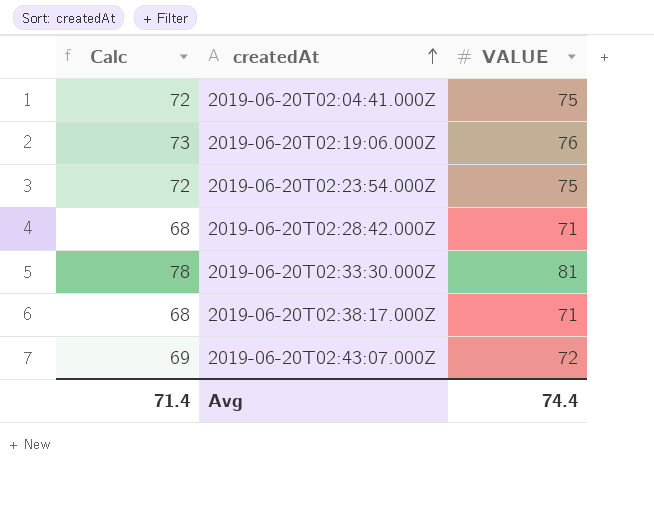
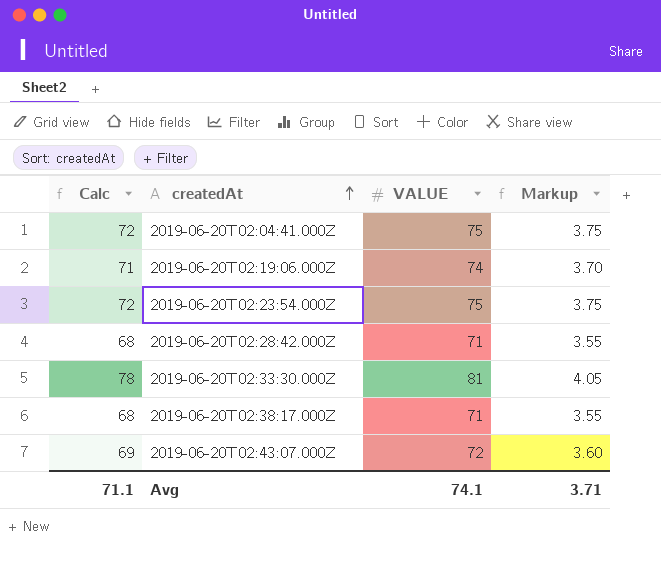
column Markup | formula: none -> [VALUE] * 0.05
2019-06-20T02:19:06.000Z | Calc: 73 -> 71
2019-06-20T02:19:06.000Z | VALUE: 76 -> 74
Avg | Calc: 71.4 -> 71.1
Avg | VALUE: 74.4 -> 74.1

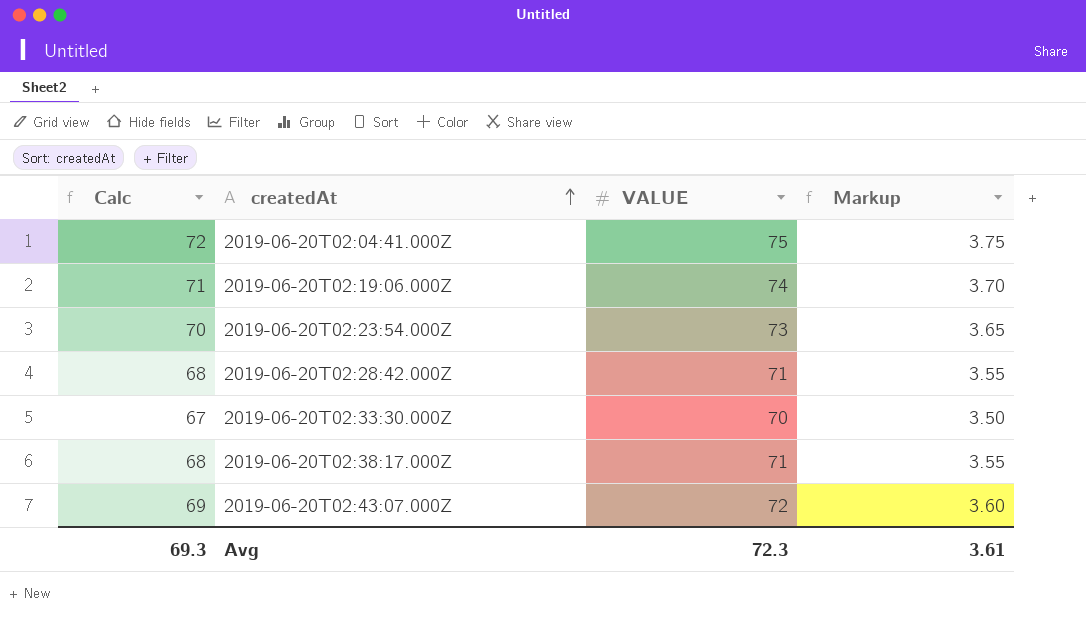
2019-06-20T02:23:54.000Z | Calc: 72 -> 70
2019-06-20T02:23:54.000Z | VALUE: 75 -> 73
2019-06-20T02:23:54.000Z | Markup: 3.75 -> 3.65
2019-06-20T02:33:30.000Z | Calc: 78 -> 67
2019-06-20T02:33:30.000Z | VALUE: 81 -> 70
2019-06-20T02:33:30.000Z | Markup: 4.05 -> 3.50
Avg | Calc: 71.1 -> 69.3
Avg | VALUE: 74.1 -> 72.3
Avg | Markup: 3.71 -> 3.61

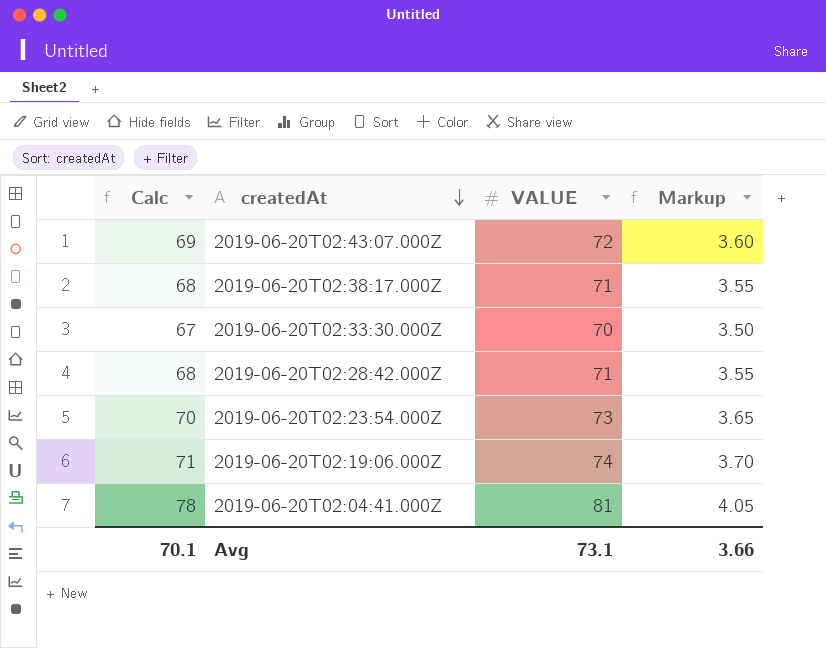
row order: createdAt ascending -> createdAt descending
2019-06-20T02:04:41.000Z | Calc: 72 -> 78
2019-06-20T02:04:41.000Z | VALUE: 75 -> 81
2019-06-20T02:04:41.000Z | Markup: 3.75 -> 4.05
Avg | Calc: 69.3 -> 70.1
Avg | VALUE: 72.3 -> 73.1
Avg | Markup: 3.61 -> 3.66

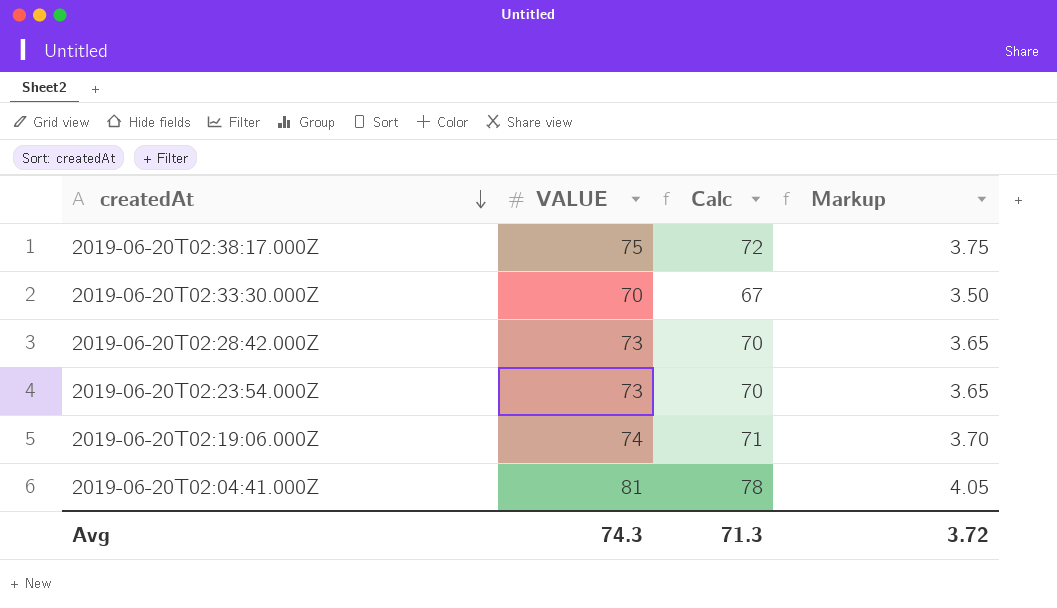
column Calc | position: 1 -> 3
row 2019-06-20T02:43:07.000Z: 69 | 72 | 3.60 -> none
2019-06-20T02:38:17.000Z | VALUE: 71 -> 75
2019-06-20T02:38:17.000Z | Calc: 68 -> 72
2019-06-20T02:38:17.000Z | Markup: 3.55 -> 3.75
2019-06-20T02:28:42.000Z | VALUE: 71 -> 73
2019-06-20T02:28:42.000Z | Calc: 68 -> 70
2019-06-20T02:28:42.000Z | Markup: 3.55 -> 3.65
Avg | VALUE: 73.1 -> 74.3
Avg | Calc: 70.1 -> 71.3
Avg | Markup: 3.66 -> 3.72

